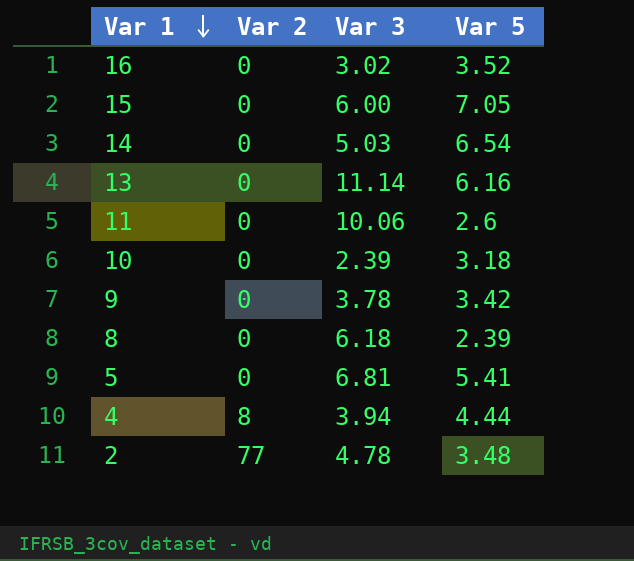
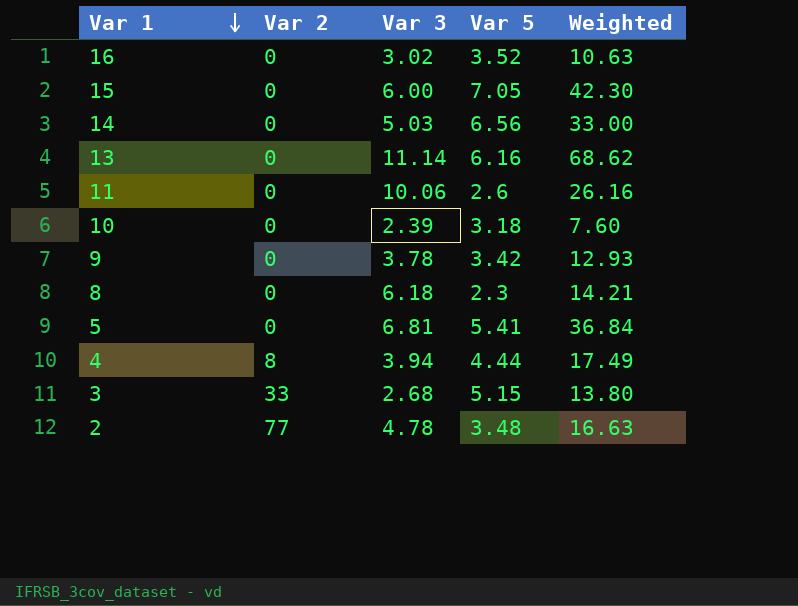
column Weighted | formula: none -> [Var 3] * [Var 5]
14 | Var 5: 6.54 -> 6.56
8 | Var 5: 2.39 -> 2.3
row 3: none -> 33 | 2.68 | 5.15 | 13.80

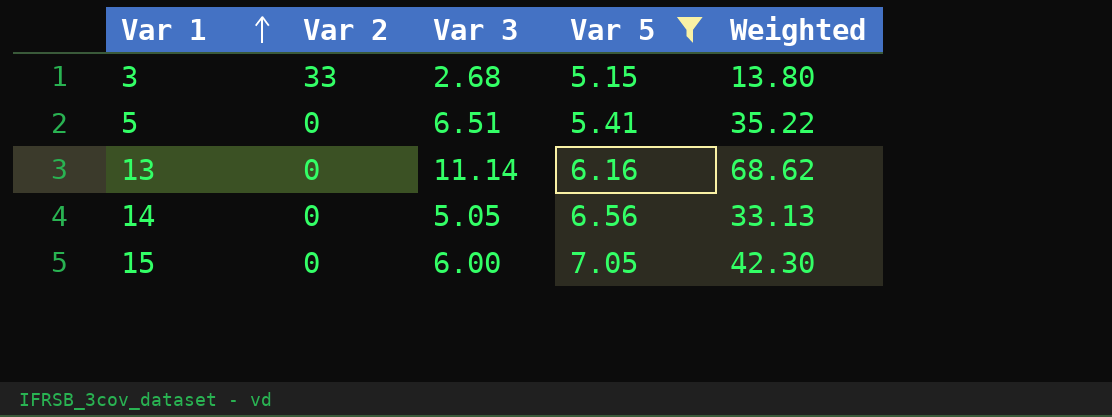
filter: none -> Var 5 >= 5.15
row order: Var 1 descending -> Var 1 ascending
5 | Var 3: 6.81 -> 6.51
5 | Weighted: 36.84 -> 35.22
14 | Var 3: 5.03 -> 5.05
14 | Weighted: 33.00 -> 33.13

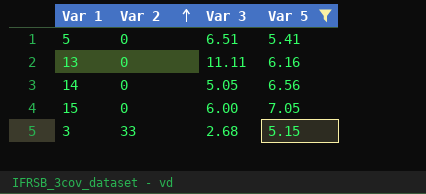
row order: Var 1 ascending -> Var 2 ascending
column Weighted | formula: [Var 3] * [Var 5] -> none
13 | Var 3: 11.14 -> 11.11

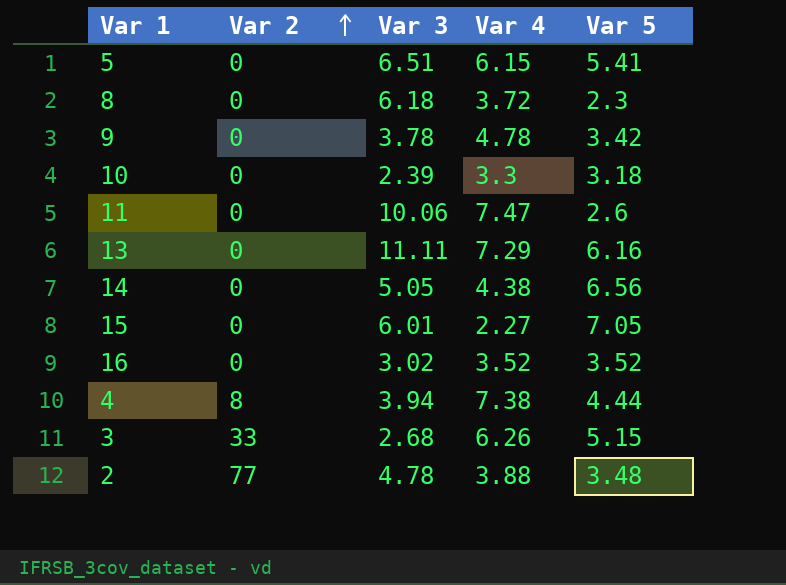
filter: Var 5 >= 5.15 -> none
column Var 4 | position: none -> 4
15 | Var 3: 6.00 -> 6.01

